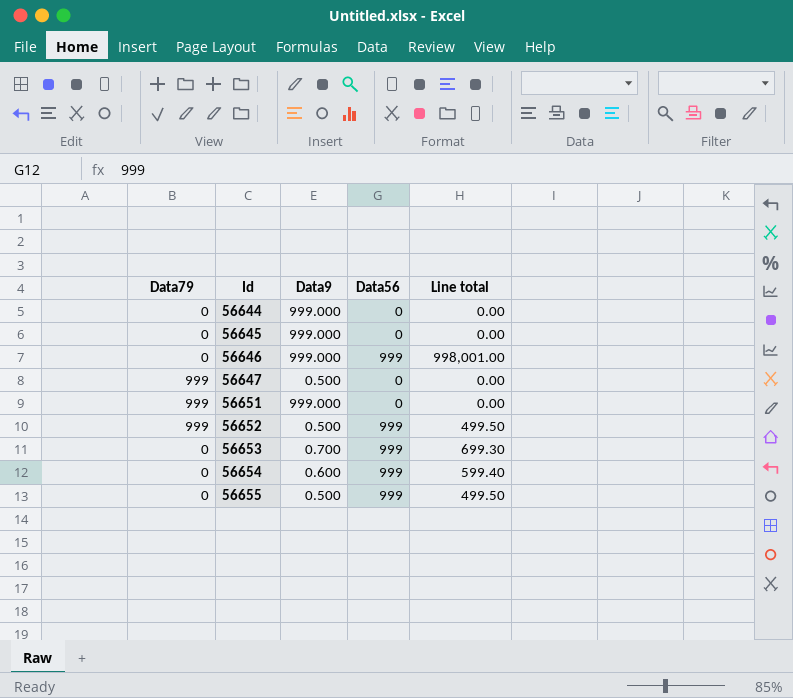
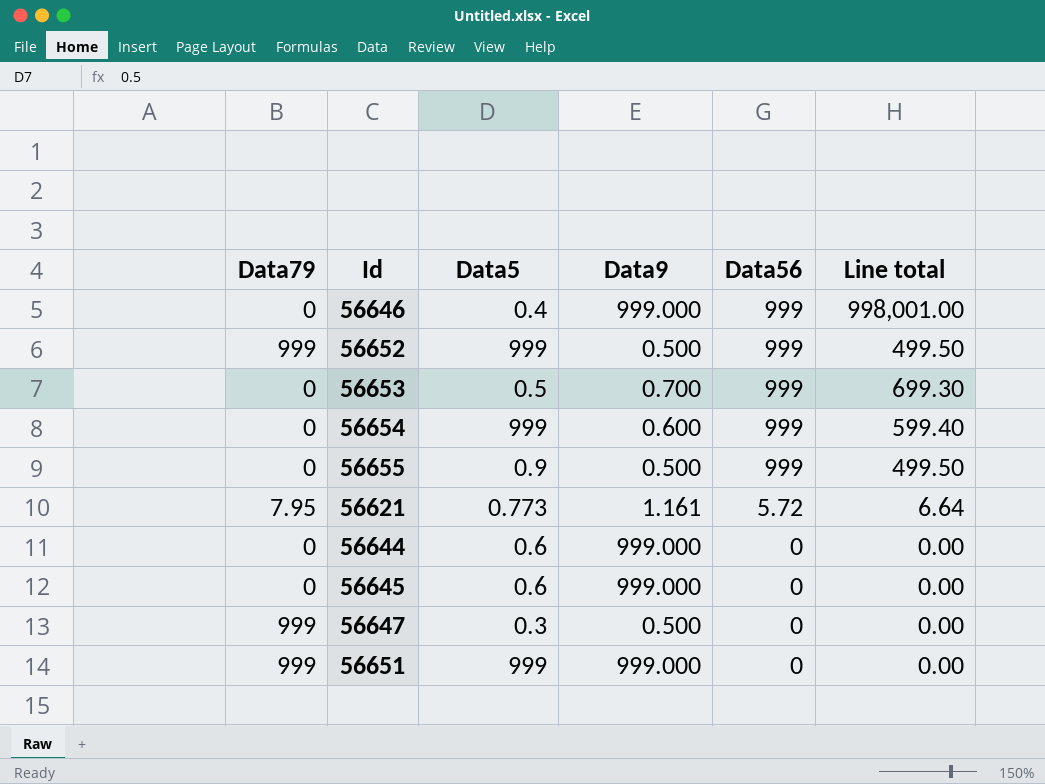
row order: Id ascending -> Data56 descending
column Data5 | position: none -> 3
row 56621: none -> 7.95 | 0.773 | 1.161 | 5.72 | 6.64

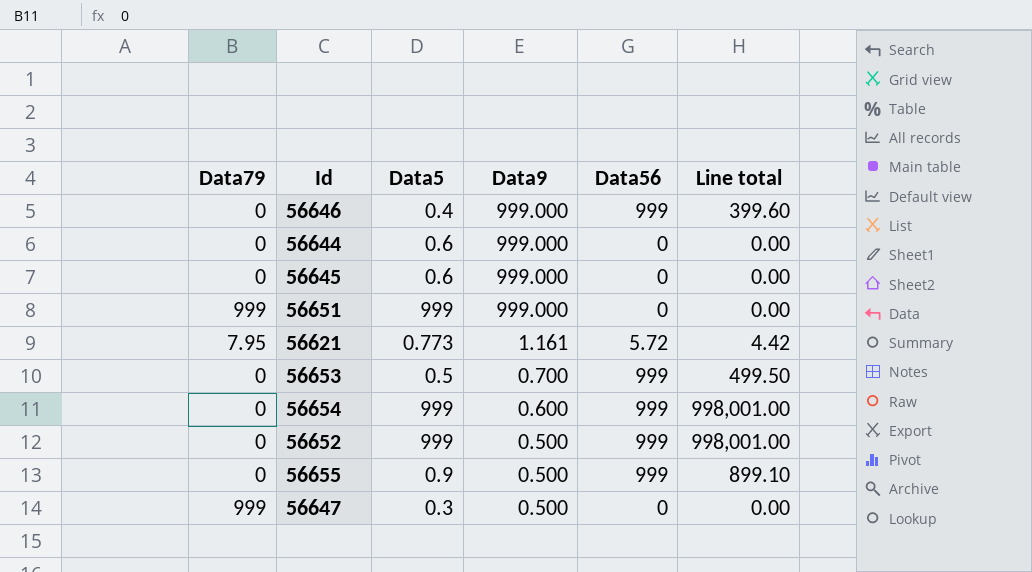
row order: Data56 descending -> Data9 descending
column Line total | formula: [Data9] * [Data56] -> [Data5] * [Data56]
56652 | Data79: 999 -> 0

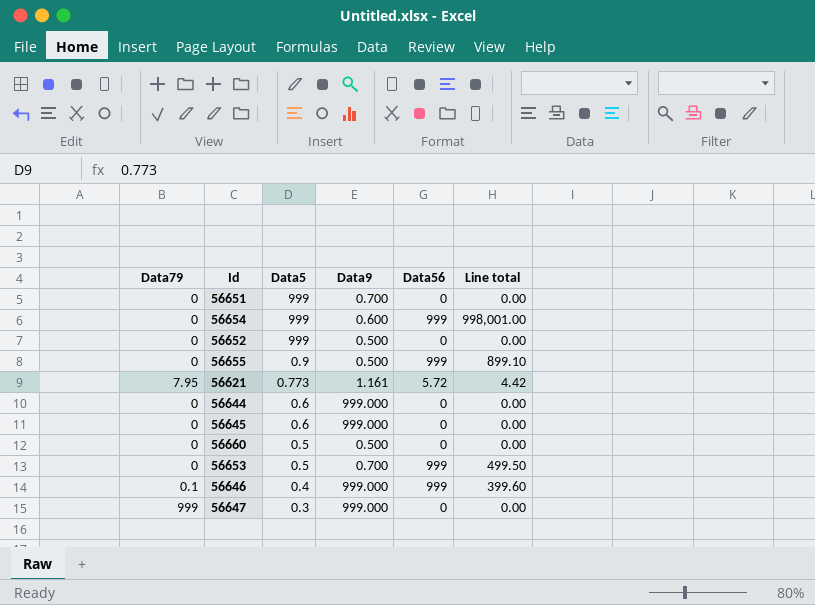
row order: Data9 descending -> Data5 descending
56651 | Data79: 999 -> 0
56651 | Data9: 999.000 -> 0.700
56652 | Data56: 999 -> 0
56652 | Line total: 998,001.00 -> 0.00
row 56660: none -> 0 | 0.5 | 0.500 | 0 | 0.00
56646 | Data79: 0 -> 0.1
56647 | Data9: 0.500 -> 999.000

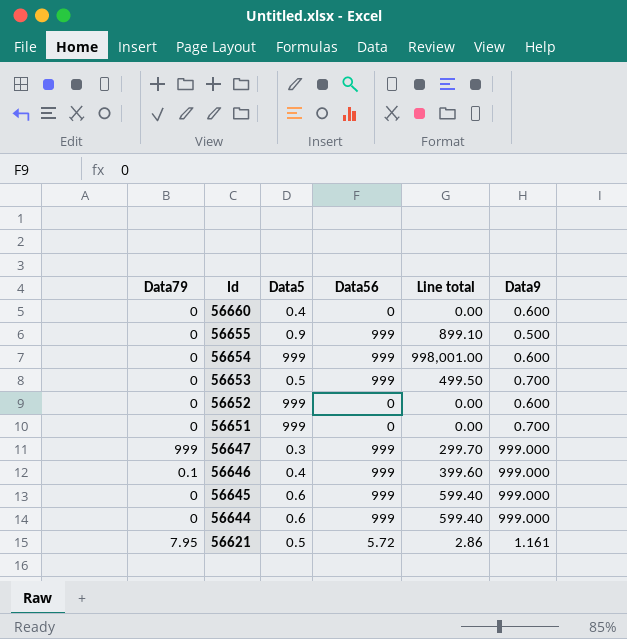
row order: Data5 descending -> Id descending
column Data9 | position: 4 -> 6
56660 | Data5: 0.5 -> 0.4
56660 | Data9: 0.500 -> 0.600
56652 | Data9: 0.500 -> 0.600
56647 | Data56: 0 -> 999
56647 | Line total: 0.00 -> 299.70
56645 | Data56: 0 -> 999
56645 | Line total: 0.00 -> 599.40
56644 | Data56: 0 -> 999
56644 | Line total: 0.00 -> 599.40
56621 | Data5: 0.773 -> 0.5
56621 | Line total: 4.42 -> 2.86

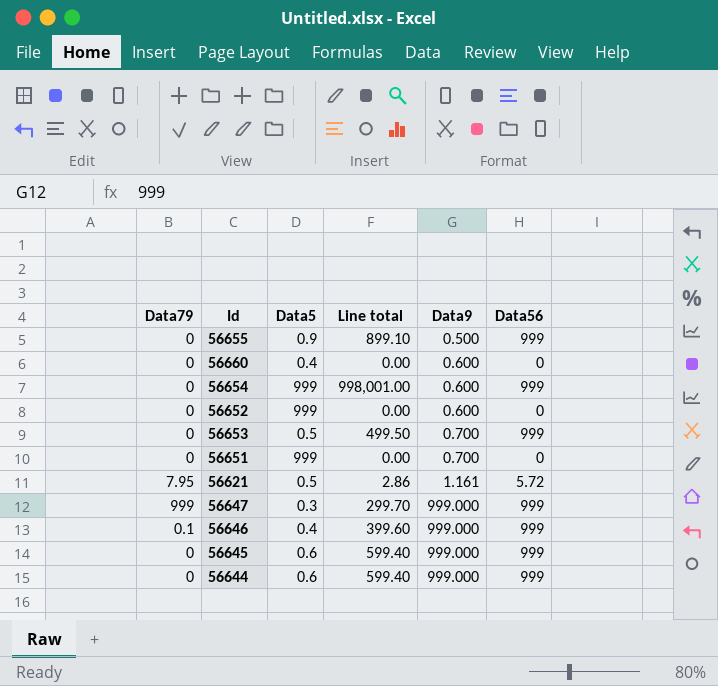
row order: Id descending -> Data9 ascending
column Data56 | position: 4 -> 6

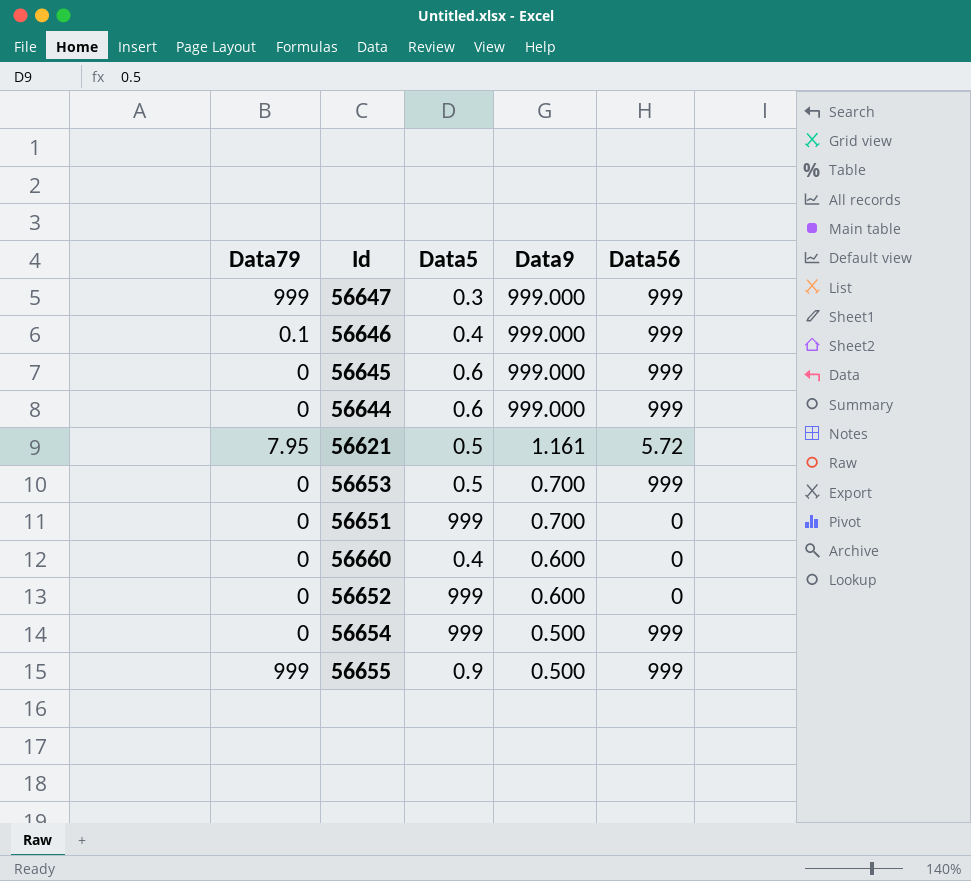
row order: Data9 ascending -> Data9 descending
column Line total | formula: [Data5] * [Data56] -> none
56654 | Data9: 0.600 -> 0.500
56655 | Data79: 0 -> 999

